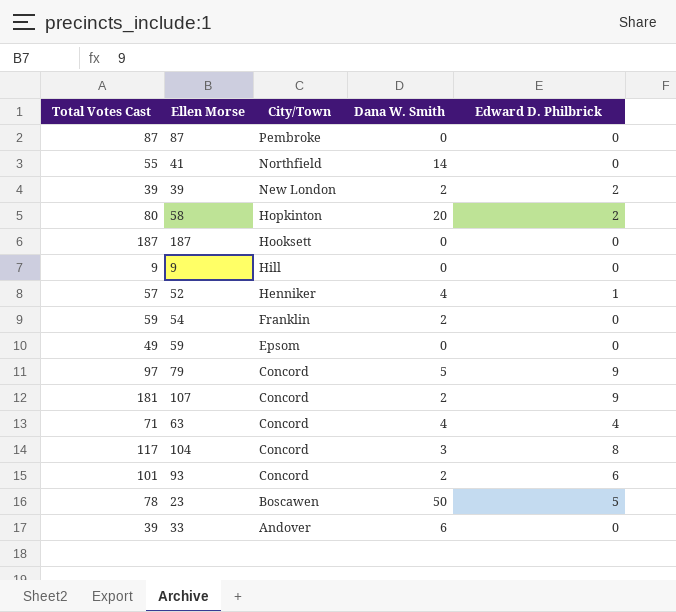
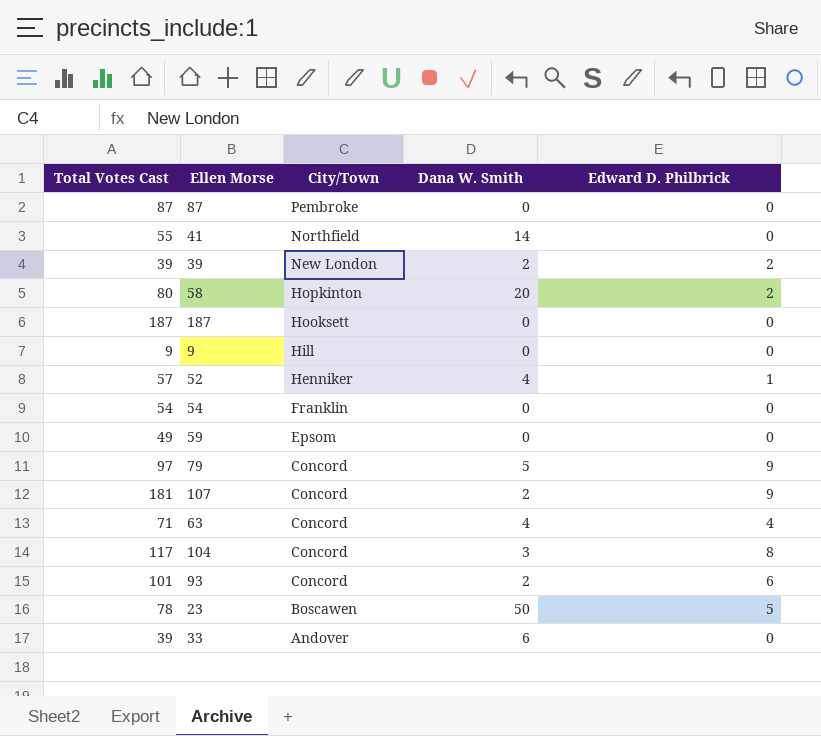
54 | Total Votes Cast: 59 -> 54
54 | Dana W. Smith: 2 -> 0

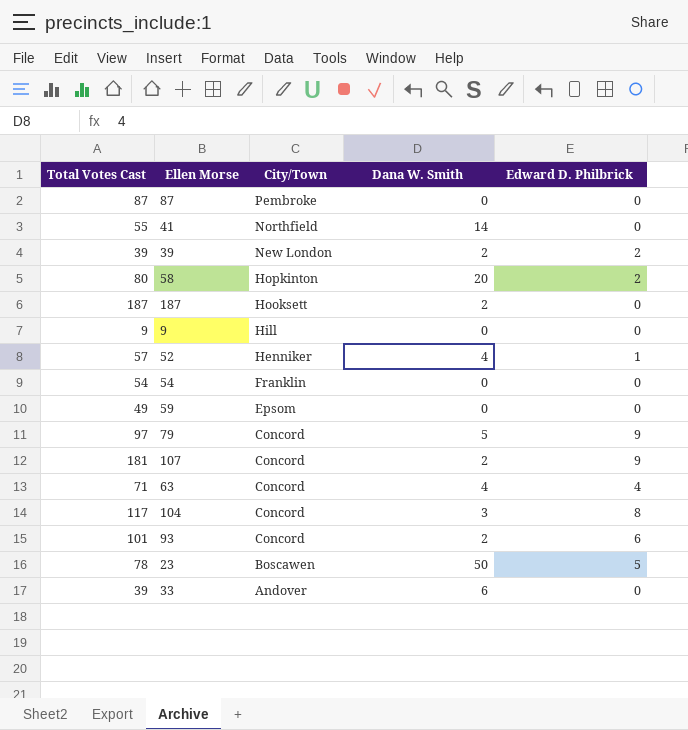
187 | Dana W. Smith: 0 -> 2

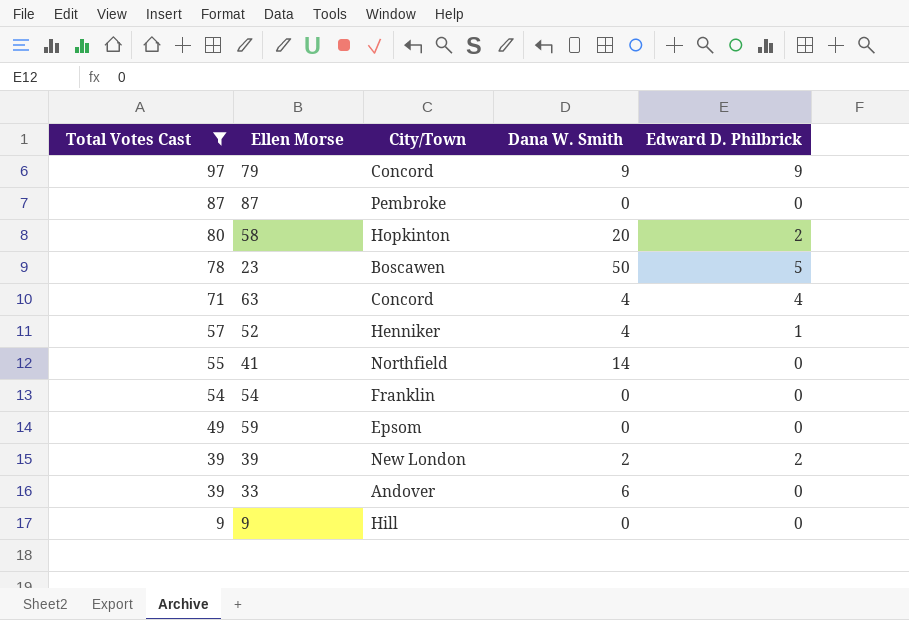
filter: none -> Total Votes Cast <= 97
row order: City/Town descending -> Total Votes Cast descending
79 | Dana W. Smith: 5 -> 9

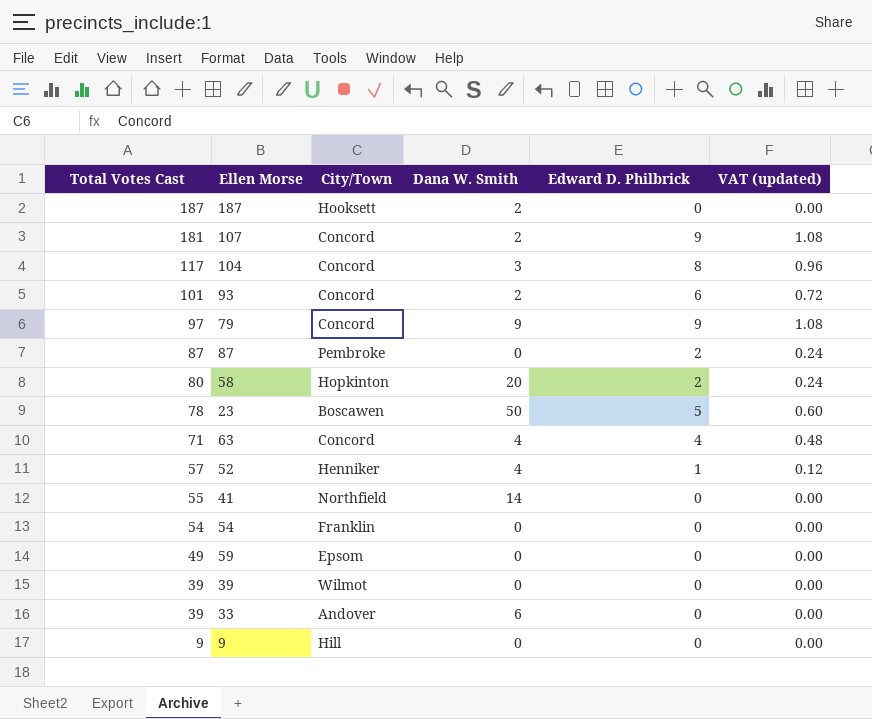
filter: Total Votes Cast <= 97 -> none
column VAT (updated) | formula: none -> [Edward D. Philbrick] * 0.12
87 | Edward D. Philbrick: 0 -> 2
39 | City/Town: New London -> Wilmot
39 | Dana W. Smith: 2 -> 0
39 | Edward D. Philbrick: 2 -> 0

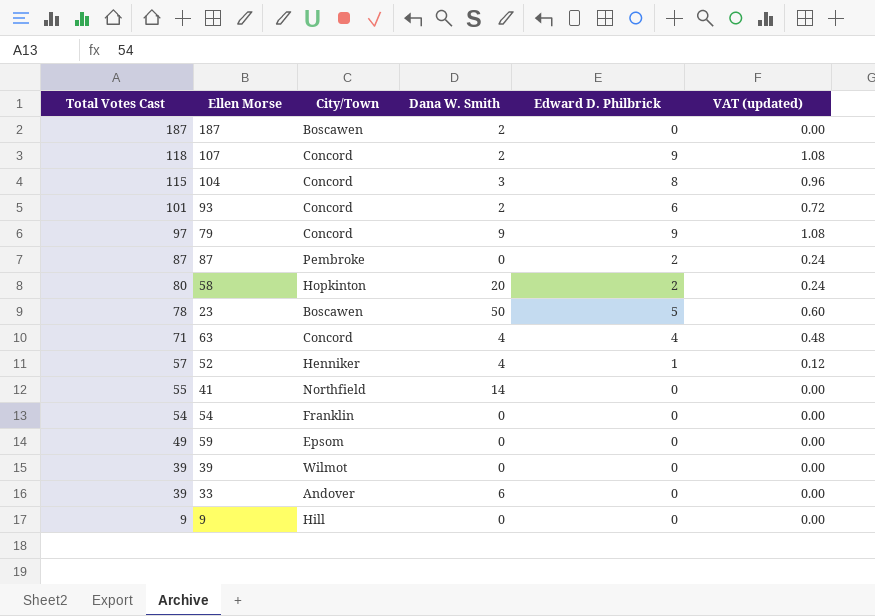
187 | City/Town: Hooksett -> Boscawen
107 | Total Votes Cast: 181 -> 118
104 | Total Votes Cast: 117 -> 115

